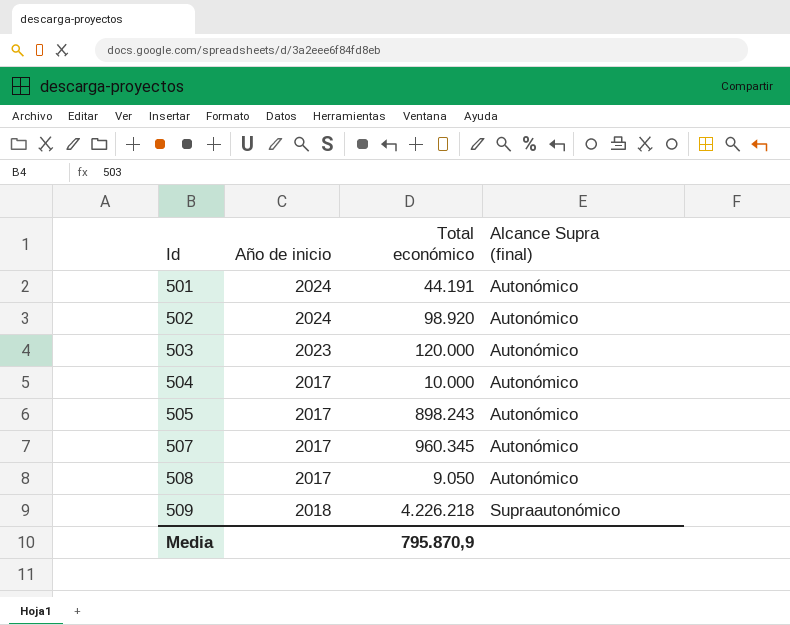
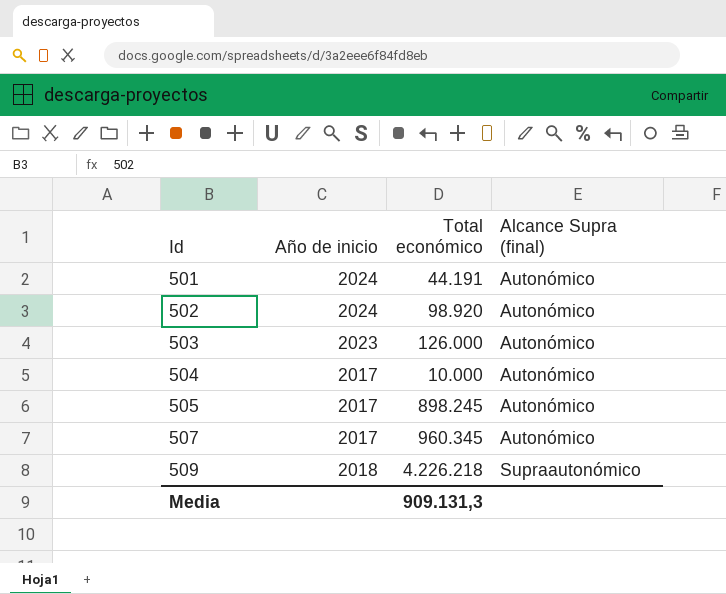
row 508: 2017 | 9.050 | Autonómico -> none
503 | Total económico: 120.000 -> 126.000
505 | Total económico: 898.243 -> 898.245
Media | Total económico: 795.870,9 -> 909.131,3

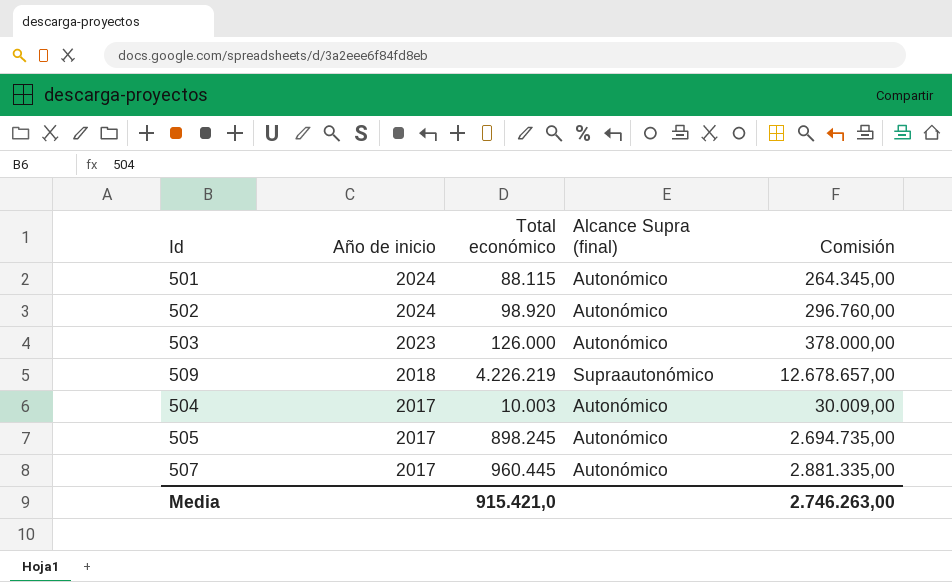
row order: Id ascending -> Año de inicio descending
column Comisión | formula: none -> [Total económico] * 3
501 | Total económico: 44.191 -> 88.115
509 | Total económico: 4.226.218 -> 4.226.219
504 | Total económico: 10.000 -> 10.003
507 | Total económico: 960.345 -> 960.445
Media | Total económico: 909.131,3 -> 915.421,0

